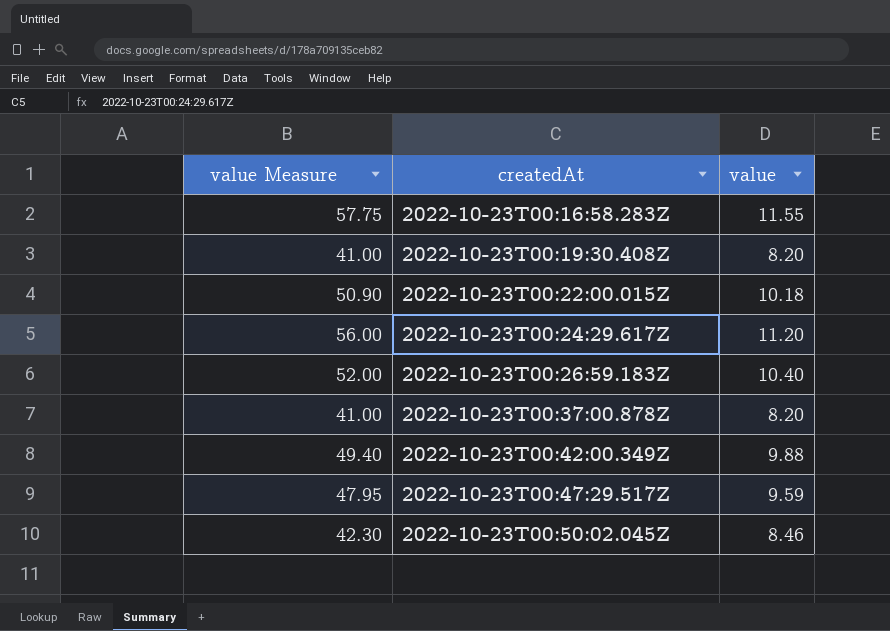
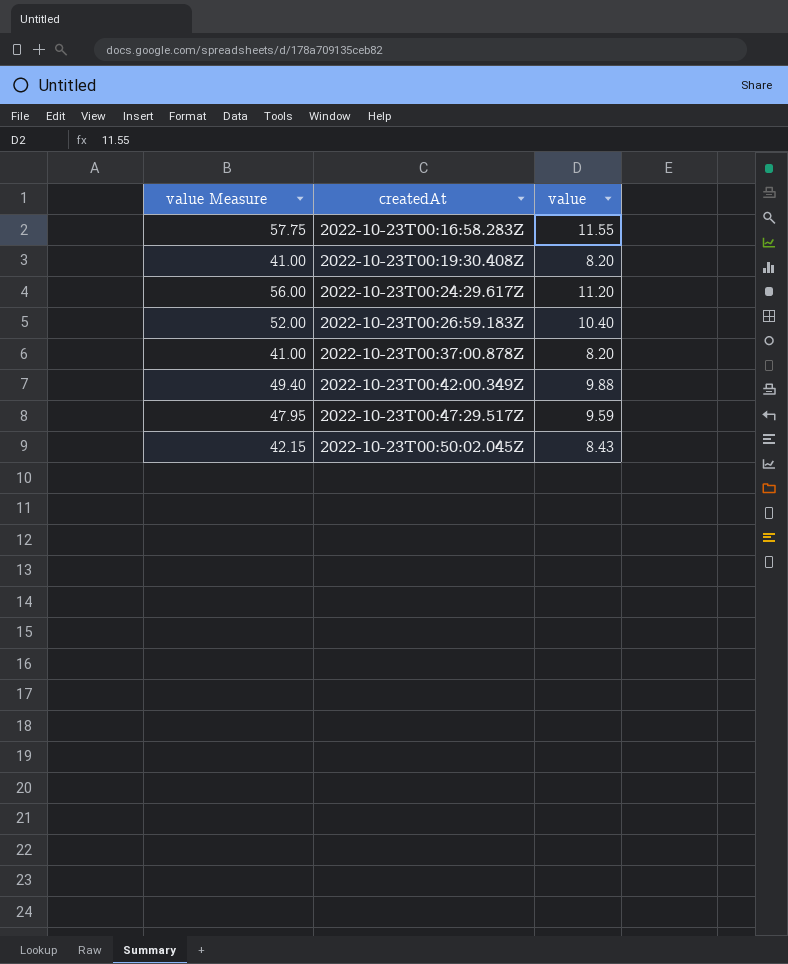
row 2022-10-23T00:22:00.015Z: 50.90 | 10.18 -> none
2022-10-23T00:50:02.045Z | value Measure: 42.30 -> 42.15
2022-10-23T00:50:02.045Z | value: 8.46 -> 8.43

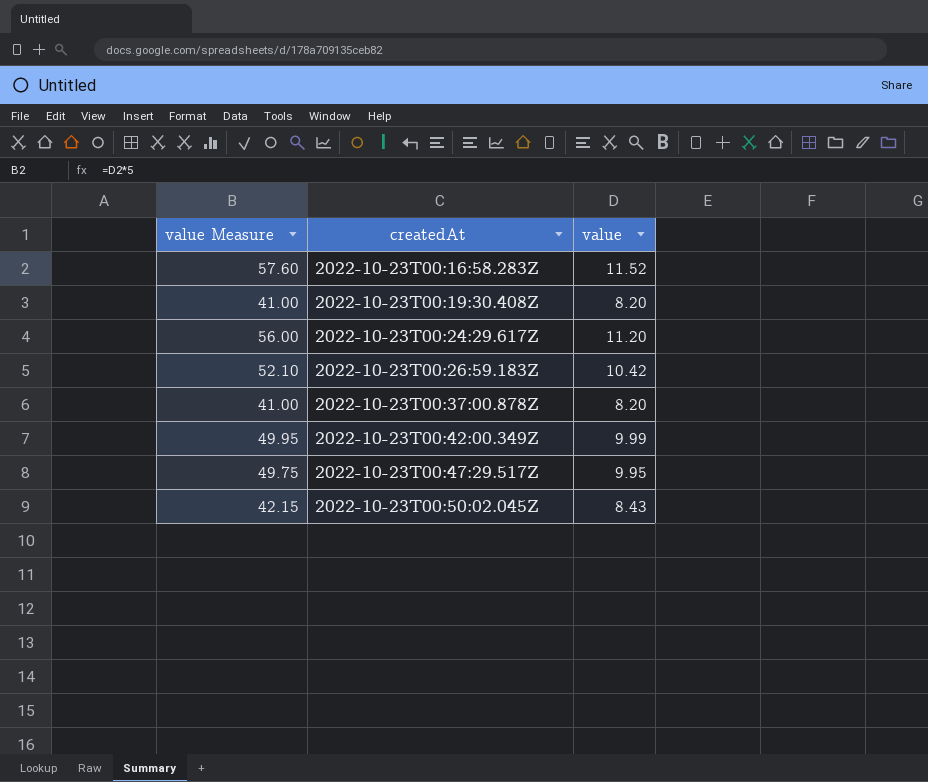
2022-10-23T00:16:58.283Z | value Measure: 57.75 -> 57.60
2022-10-23T00:16:58.283Z | value: 11.55 -> 11.52
2022-10-23T00:26:59.183Z | value Measure: 52.00 -> 52.10
2022-10-23T00:26:59.183Z | value: 10.40 -> 10.42
2022-10-23T00:42:00.349Z | value Measure: 49.40 -> 49.95
2022-10-23T00:42:00.349Z | value: 9.88 -> 9.99
2022-10-23T00:47:29.517Z | value Measure: 47.95 -> 49.75
2022-10-23T00:47:29.517Z | value: 9.59 -> 9.95

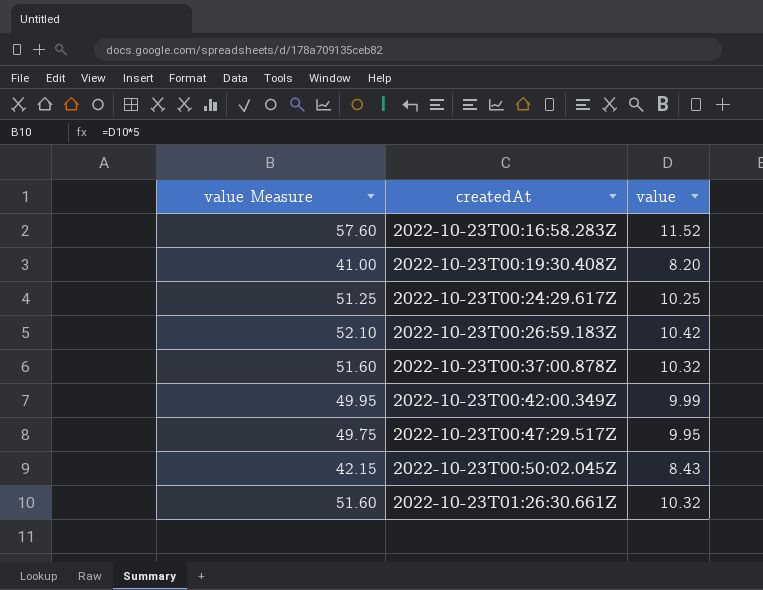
2022-10-23T00:24:29.617Z | value Measure: 56.00 -> 51.25
2022-10-23T00:24:29.617Z | value: 11.20 -> 10.25
2022-10-23T00:37:00.878Z | value Measure: 41.00 -> 51.60
2022-10-23T00:37:00.878Z | value: 8.20 -> 10.32
row 2022-10-23T01:26:30.661Z: none -> 51.60 | 10.32

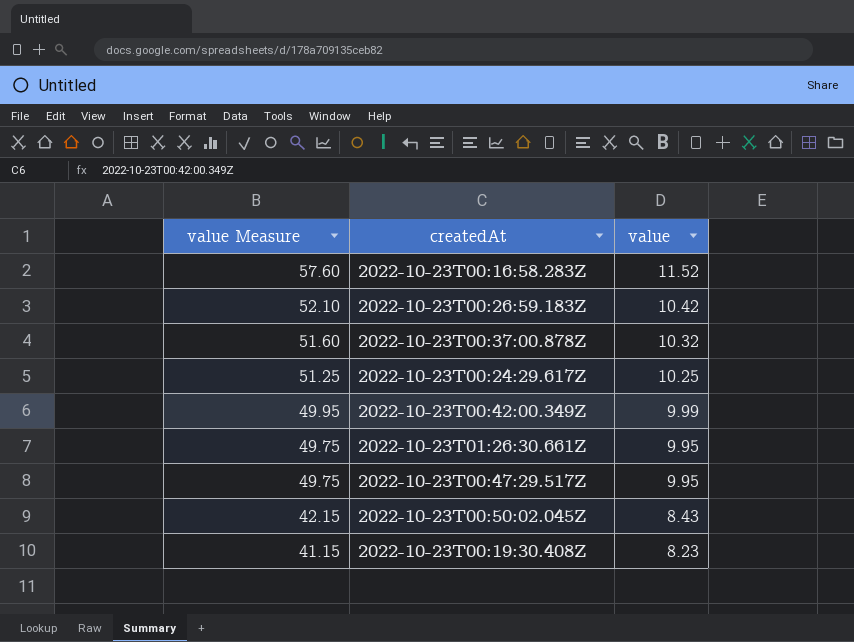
row order: createdAt ascending -> value Measure descending
2022-10-23T01:26:30.661Z | value Measure: 51.60 -> 49.75
2022-10-23T01:26:30.661Z | value: 10.32 -> 9.95
2022-10-23T00:19:30.408Z | value Measure: 41.00 -> 41.15
2022-10-23T00:19:30.408Z | value: 8.20 -> 8.23

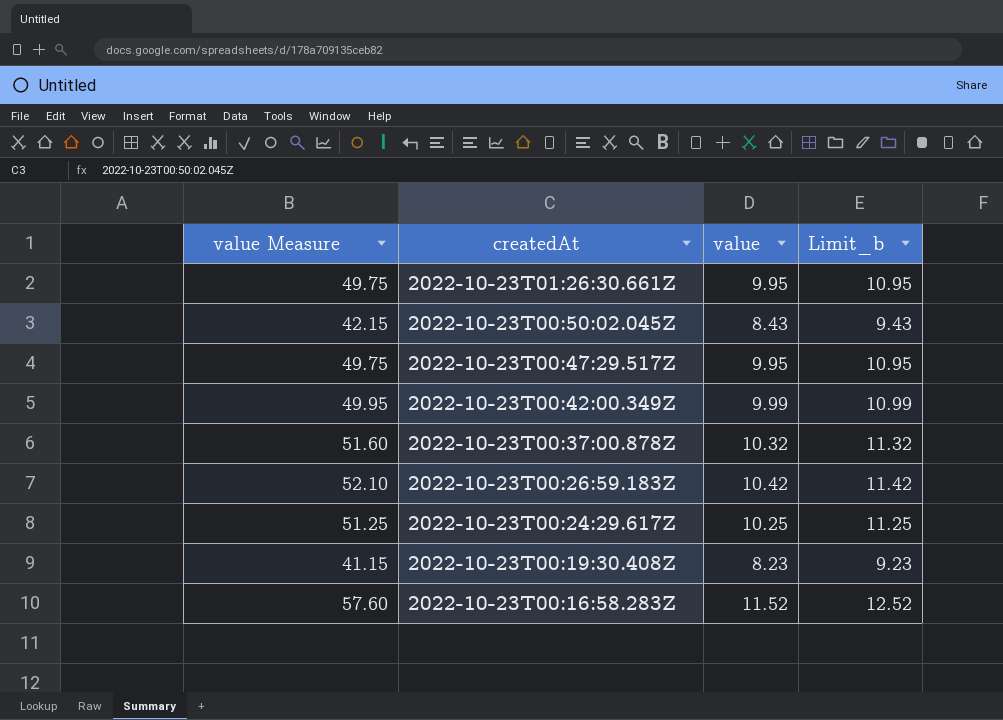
row order: value Measure descending -> createdAt descending
column Limit_b | formula: none -> [value] + 1

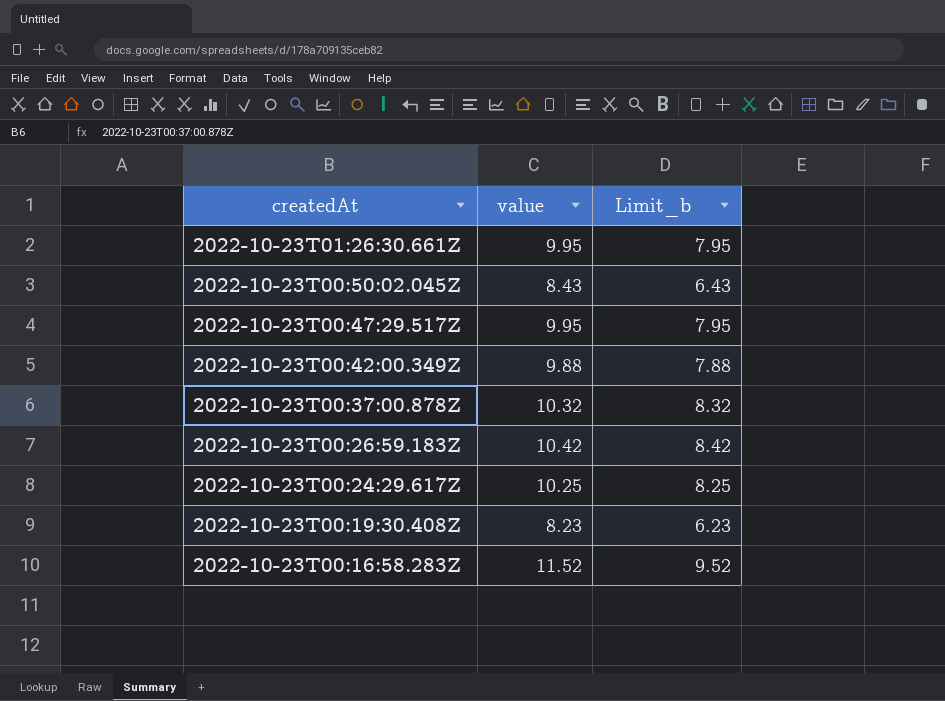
column value Measure | formula: [value] * 5 -> none
column Limit_b | formula: [value] + 1 -> [value] - 2
2022-10-23T00:42:00.349Z | value: 9.99 -> 9.88

